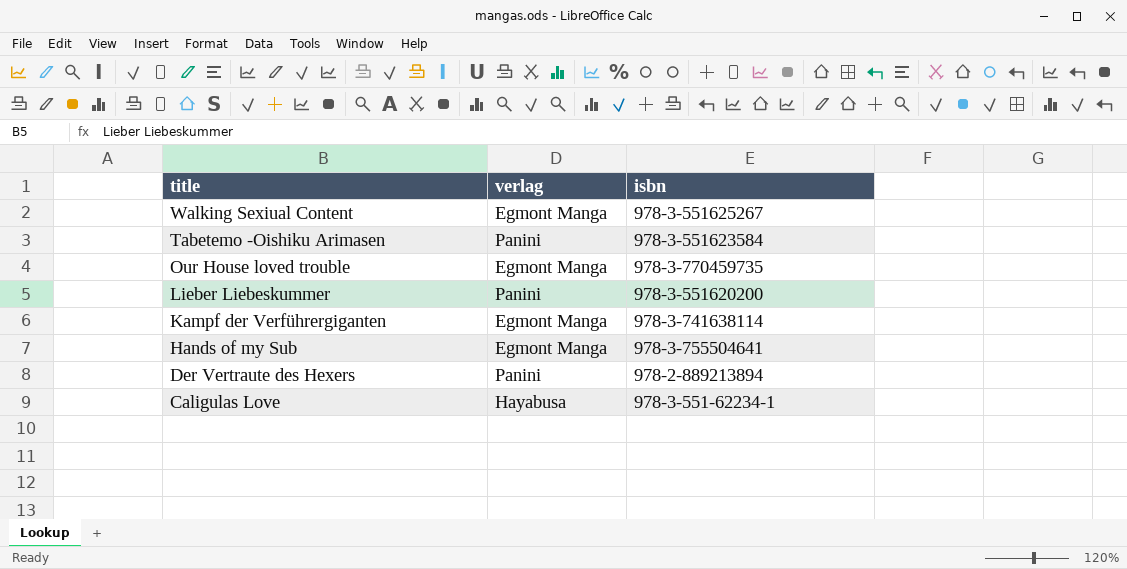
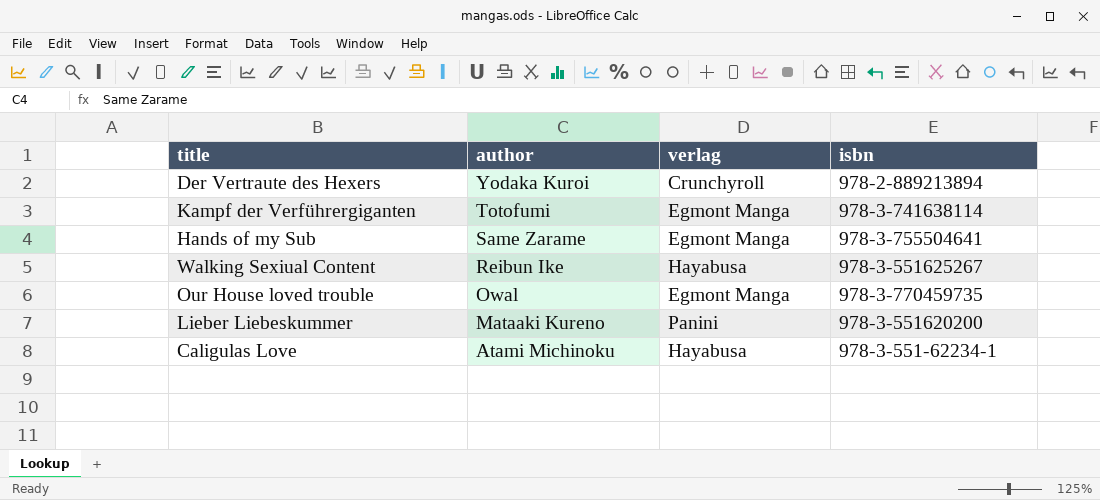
row order: title descending -> author descending
column author | position: none -> 2
row Tabetemo -Oishiku Arimasen: Panini | 978-3-551623584 -> none
Der Vertraute des Hexers | verlag: Panini -> Crunchyroll
Walking Sexiual Content | verlag: Egmont Manga -> Hayabusa

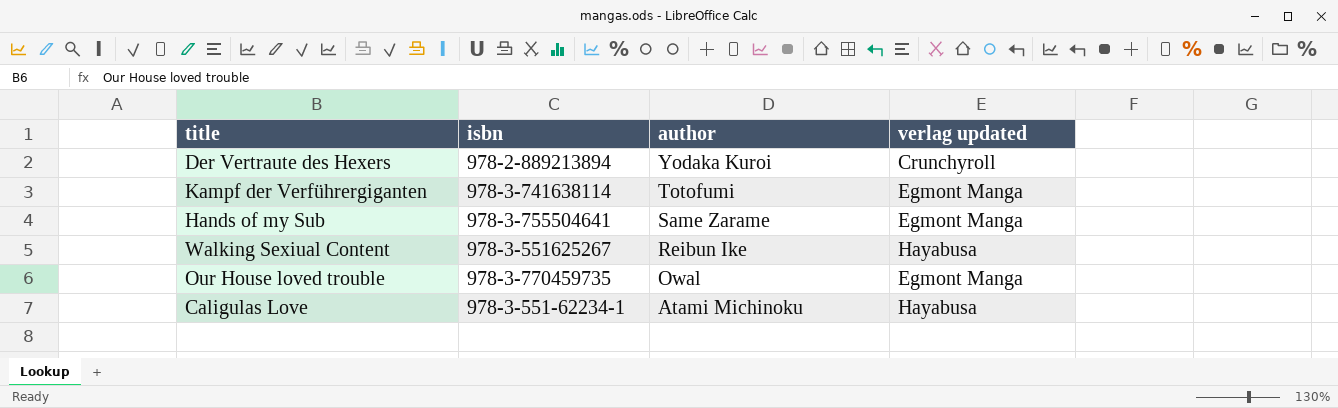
column isbn | position: 4 -> 2
column name: verlag -> verlag updated
row Lieber Liebeskummer: Mataaki Kureno | Panini | 978-3-551620200 -> none

